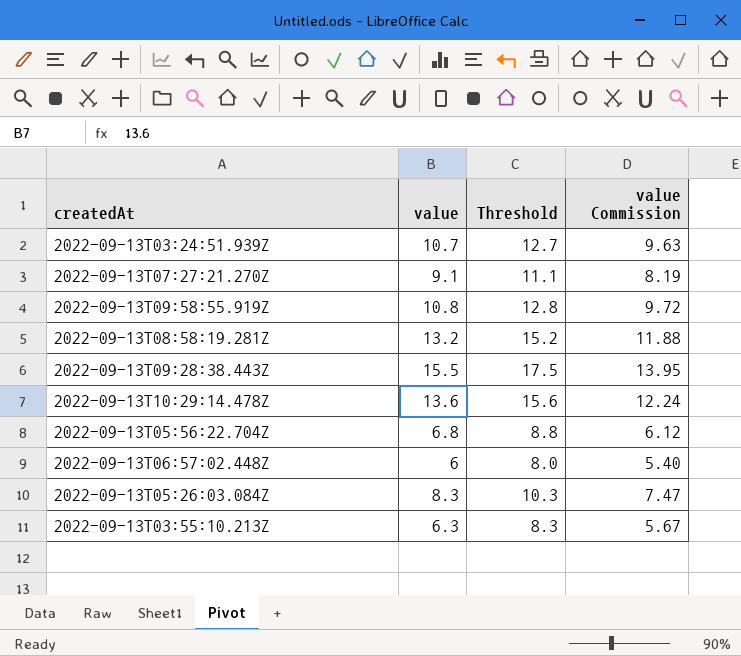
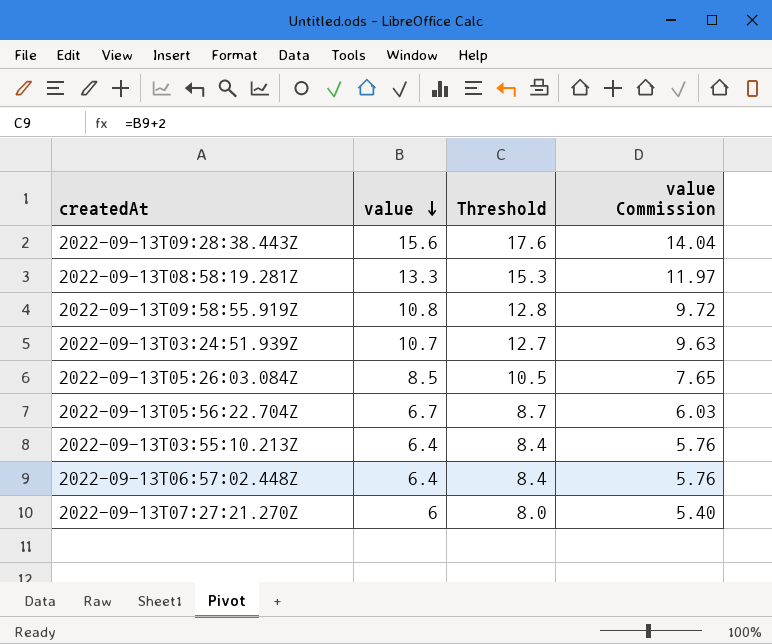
row order: none -> value descending
row 2022-09-13T10:29:14.478Z: 13.6 | 15.6 | 12.24 -> none
2022-09-13T09:28:38.443Z | value: 15.5 -> 15.6
2022-09-13T09:28:38.443Z | Threshold: 17.5 -> 17.6
2022-09-13T09:28:38.443Z | value Commission: 13.95 -> 14.04
2022-09-13T08:58:19.281Z | value: 13.2 -> 13.3
2022-09-13T08:58:19.281Z | Threshold: 15.2 -> 15.3
2022-09-13T08:58:19.281Z | value Commission: 11.88 -> 11.97
2022-09-13T05:26:03.084Z | value: 8.3 -> 8.5
2022-09-13T05:26:03.084Z | Threshold: 10.3 -> 10.5
2022-09-13T05:26:03.084Z | value Commission: 7.47 -> 7.65
2022-09-13T05:56:22.704Z | value: 6.8 -> 6.7
2022-09-13T05:56:22.704Z | Threshold: 8.8 -> 8.7
2022-09-13T05:56:22.704Z | value Commission: 6.12 -> 6.03
2022-09-13T03:55:10.213Z | value: 6.3 -> 6.4
2022-09-13T03:55:10.213Z | Threshold: 8.3 -> 8.4
2022-09-13T03:55:10.213Z | value Commission: 5.67 -> 5.76
2022-09-13T06:57:02.448Z | value: 6 -> 6.4
2022-09-13T06:57:02.448Z | Threshold: 8.0 -> 8.4
2022-09-13T06:57:02.448Z | value Commission: 5.40 -> 5.76
2022-09-13T07:27:21.270Z | value: 9.1 -> 6
2022-09-13T07:27:21.270Z | Threshold: 11.1 -> 8.0
2022-09-13T07:27:21.270Z | value Commission: 8.19 -> 5.40

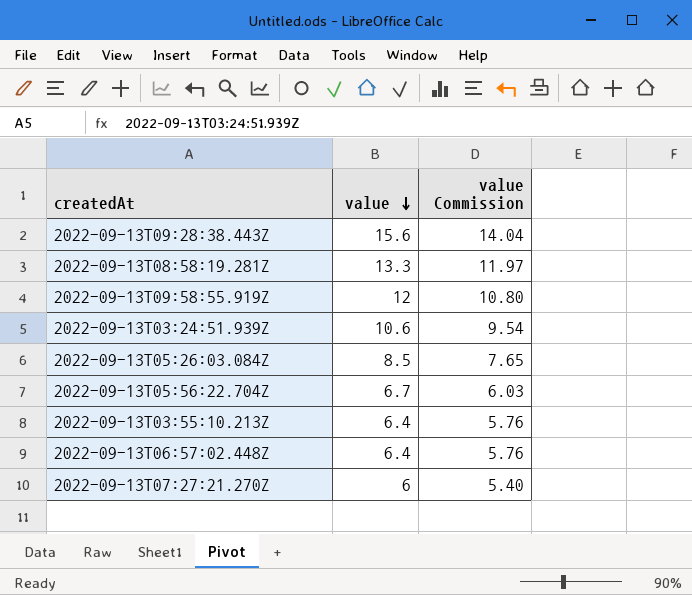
column Threshold | formula: [value] + 2 -> none
2022-09-13T09:58:55.919Z | value: 10.8 -> 12
2022-09-13T09:58:55.919Z | value Commission: 9.72 -> 10.80
2022-09-13T03:24:51.939Z | value: 10.7 -> 10.6
2022-09-13T03:24:51.939Z | value Commission: 9.63 -> 9.54

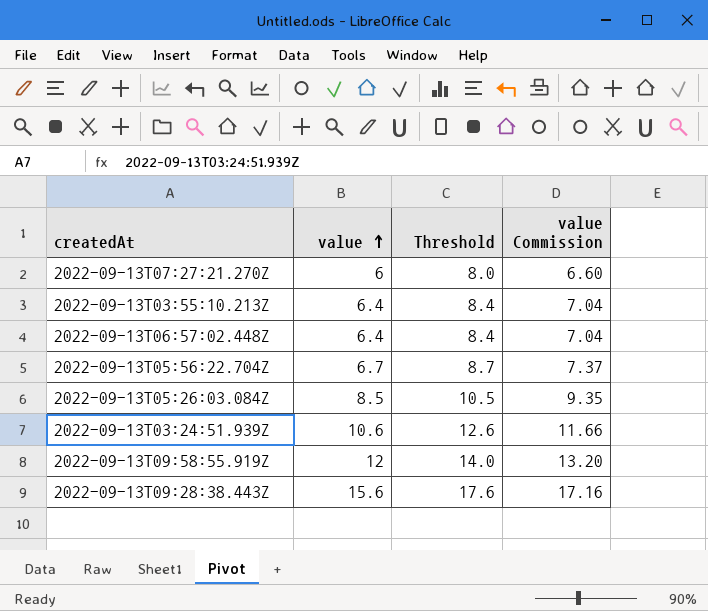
row order: value descending -> value ascending
column Threshold | formula: none -> [value] + 2
column value Commission | formula: [value] * 0.9 -> [value] * 1.1
row 2022-09-13T08:58:19.281Z: 13.3 | 11.97 -> none

